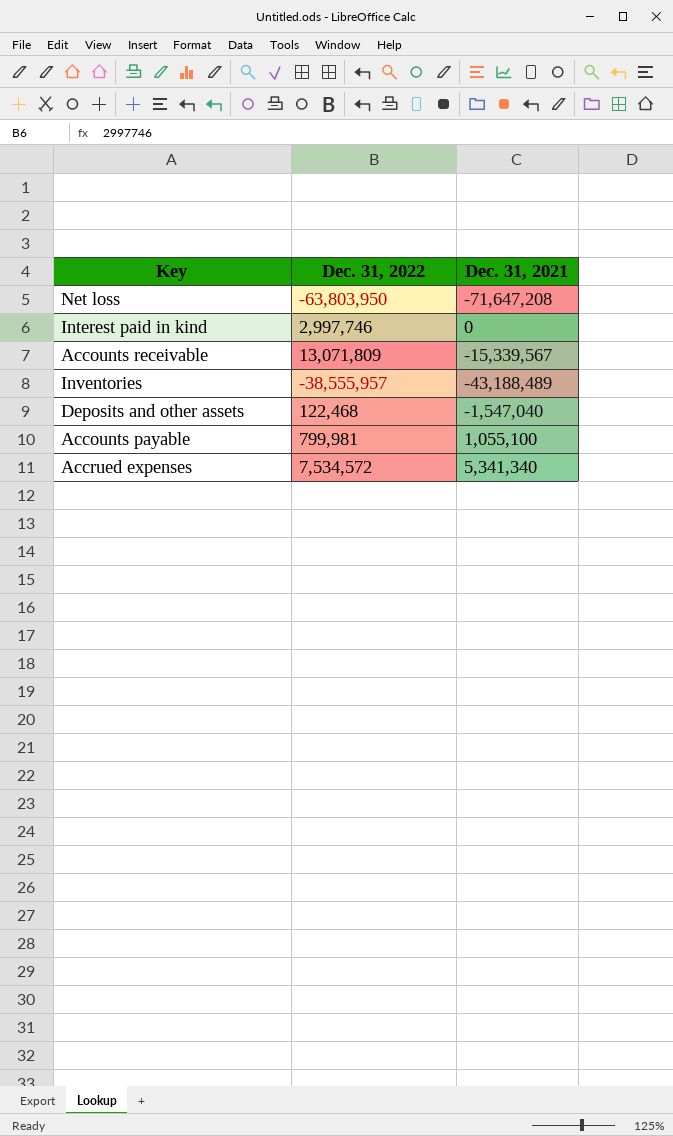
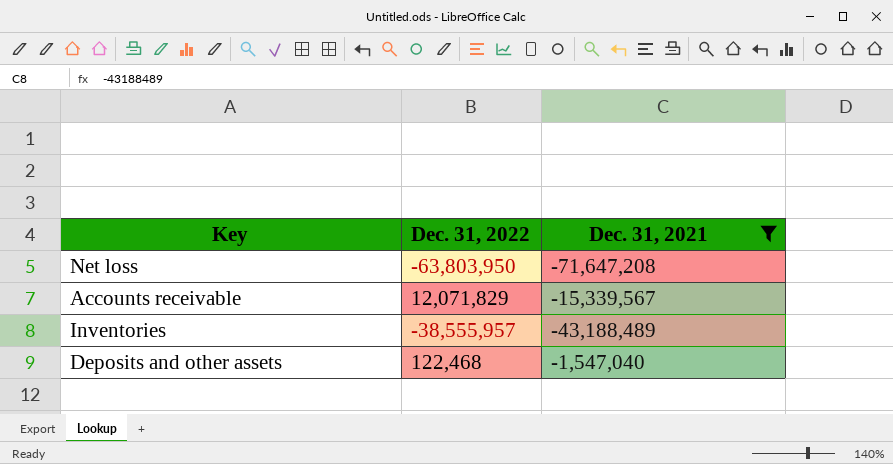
filter: none -> Dec. 31, 2021 <= -1,547,040
Accounts receivable | Dec. 31, 2022: 13,071,809 -> 12,071,829

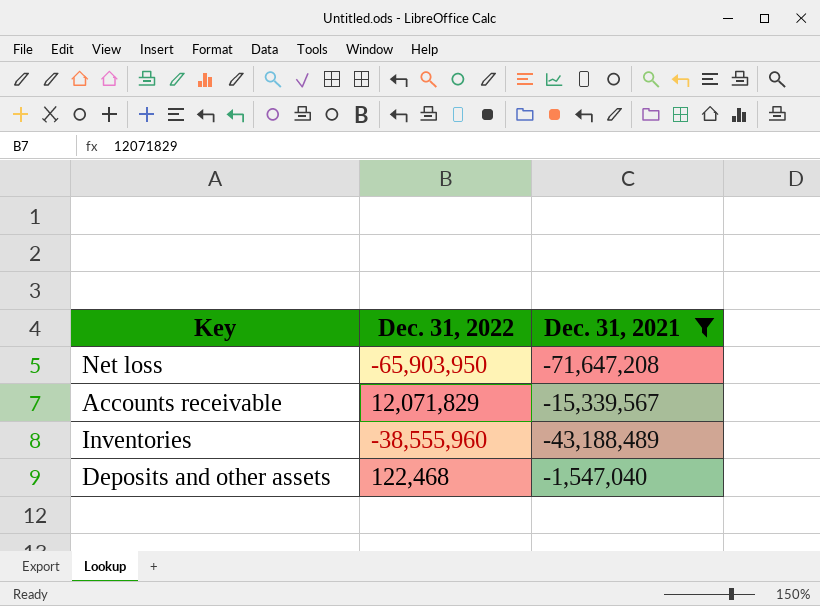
Net loss | Dec. 31, 2022: -63,803,950 -> -65,903,950
Inventories | Dec. 31, 2022: -38,555,957 -> -38,555,960

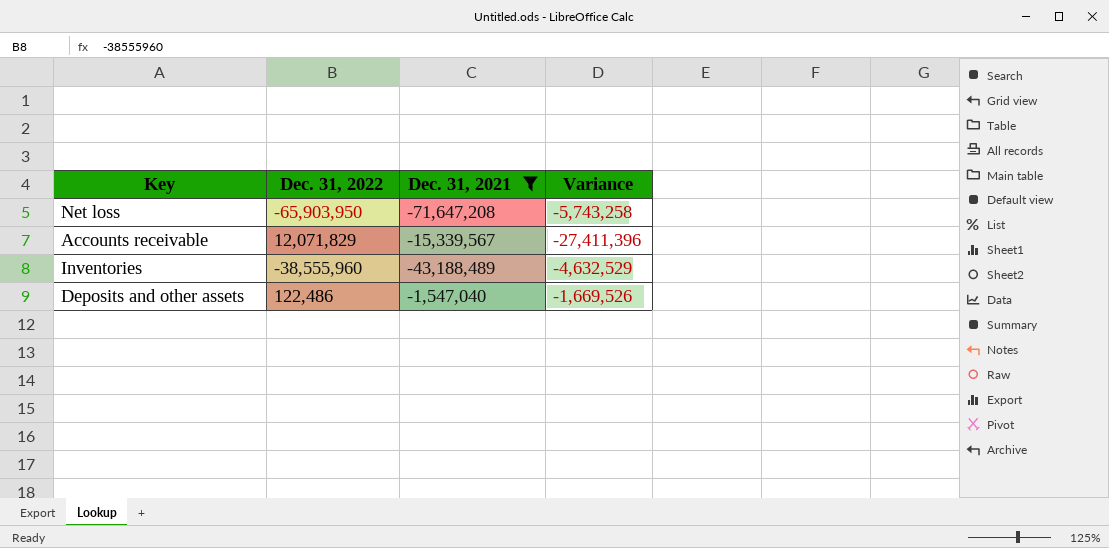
column Variance | formula: none -> [Dec. 31, 2021] - [Dec. 31, 2022]
Deposits and other assets | Dec. 31, 2022: 122,468 -> 122,486

